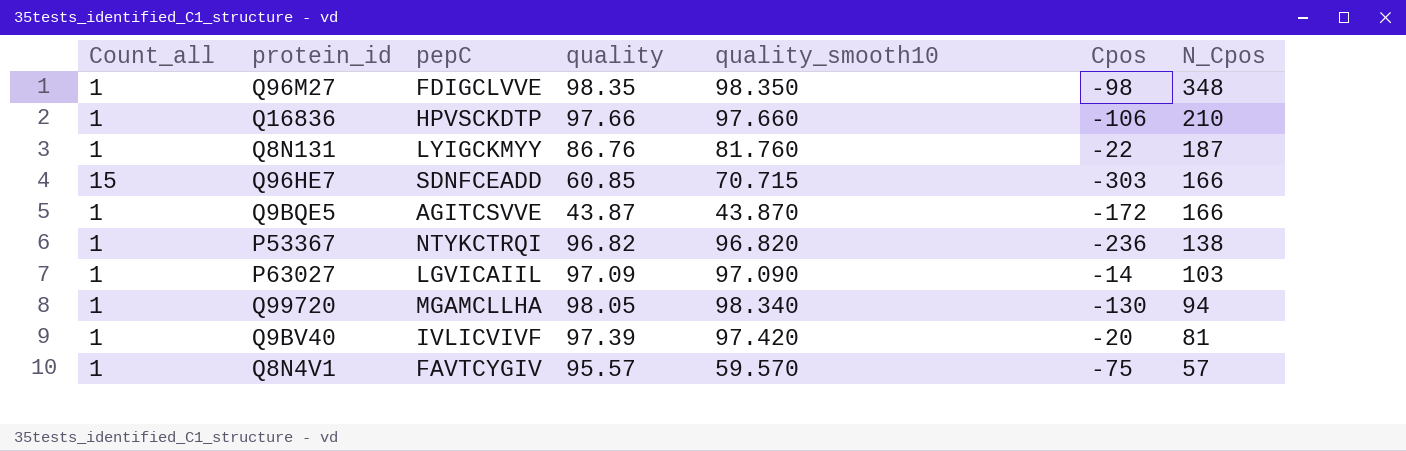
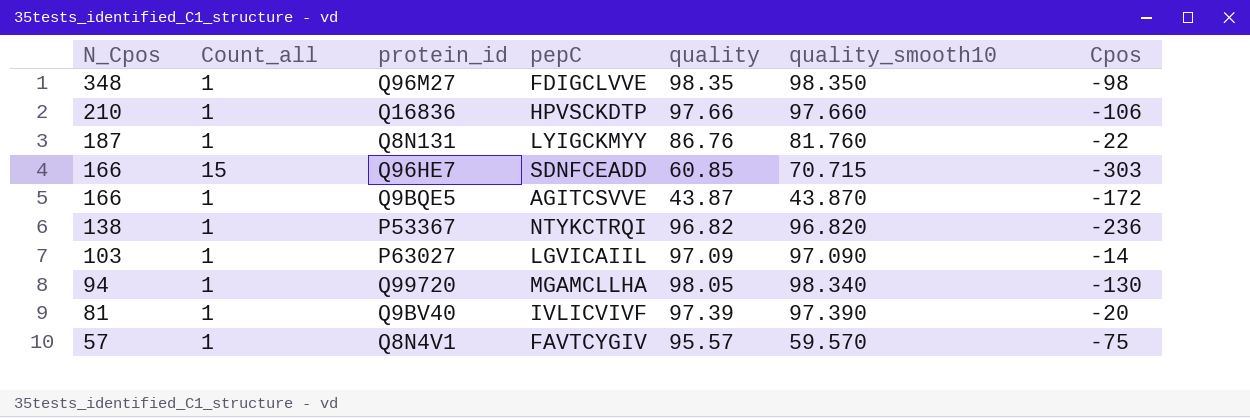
column N_Cpos | position: 7 -> 1
Q9BV40 | quality_smooth10: 97.420 -> 97.390

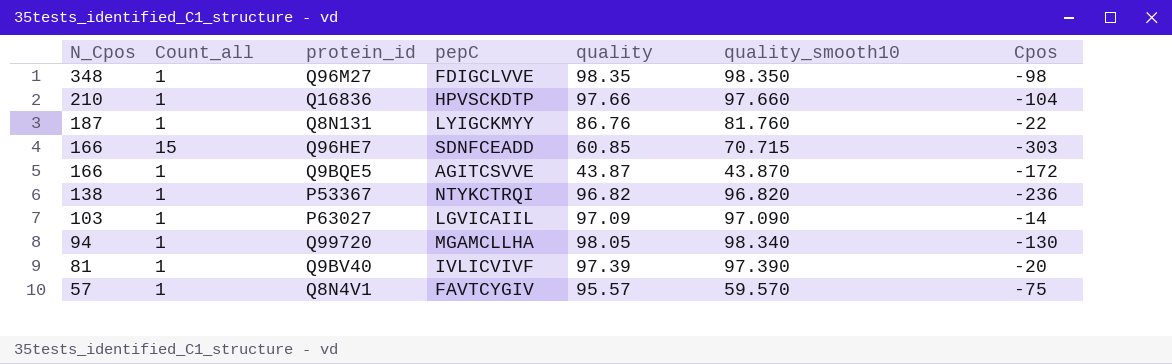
Q16836 | Cpos: -106 -> -104

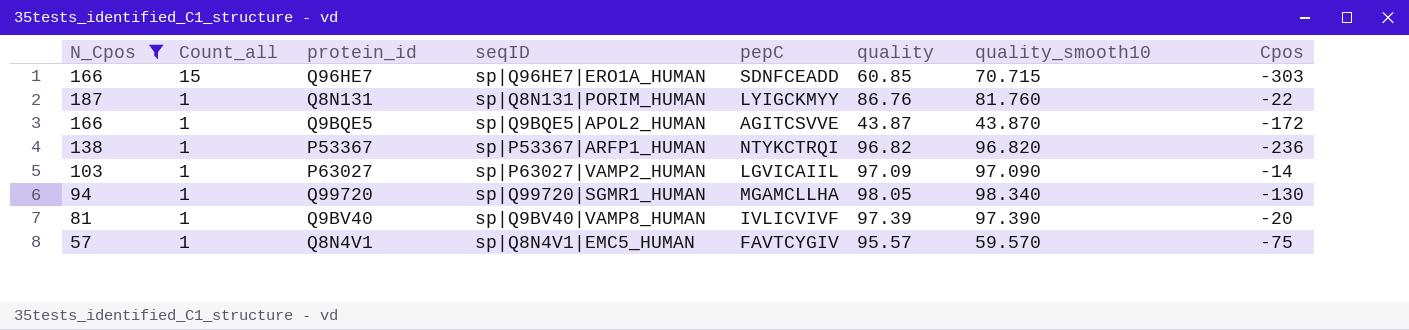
filter: none -> N_Cpos <= 187
row order: N_Cpos descending -> Count_all descending
column seqID | position: none -> 4

